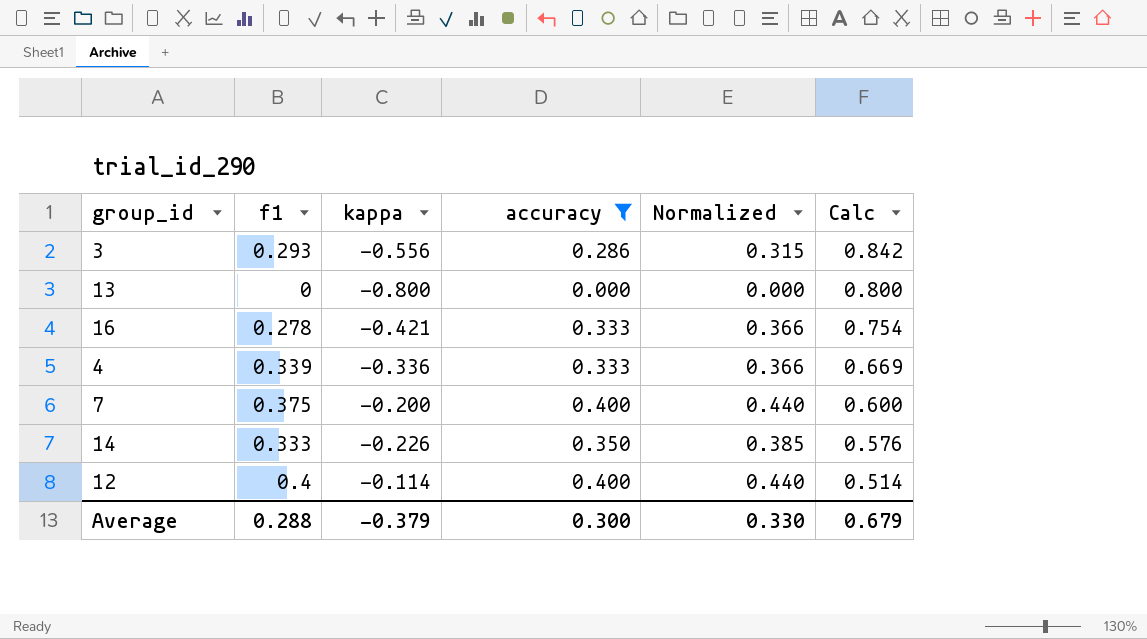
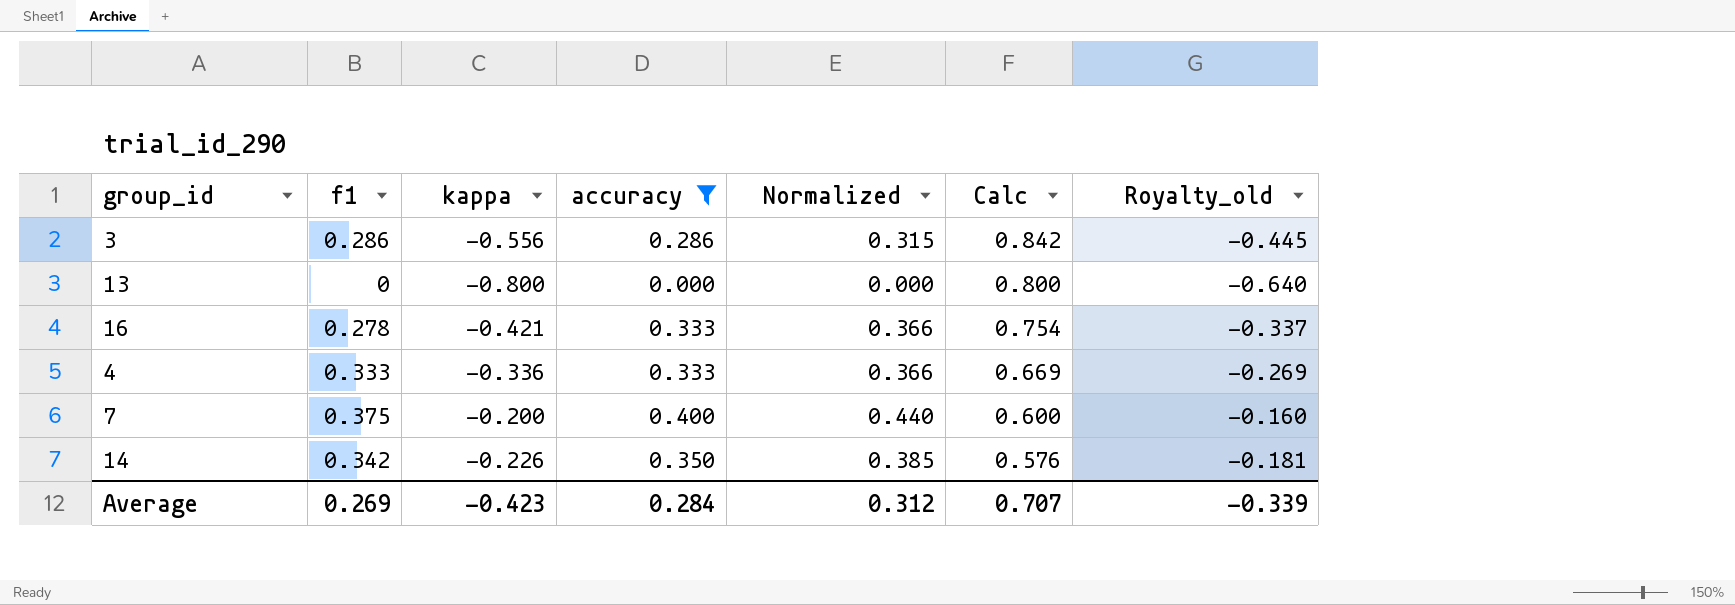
column Royalty_old | formula: none -> [kappa] * 0.8
row 12: 0.4 | -0.114 | 0.400 | 0.440 | 0.514 -> none
3 | f1: 0.293 -> 0.286
4 | f1: 0.339 -> 0.333
14 | f1: 0.333 -> 0.342
Average | f1: 0.288 -> 0.269
Average | kappa: -0.379 -> -0.423
Average | accuracy: 0.300 -> 0.284
Average | Normalized: 0.330 -> 0.312
Average | Calc: 0.679 -> 0.707

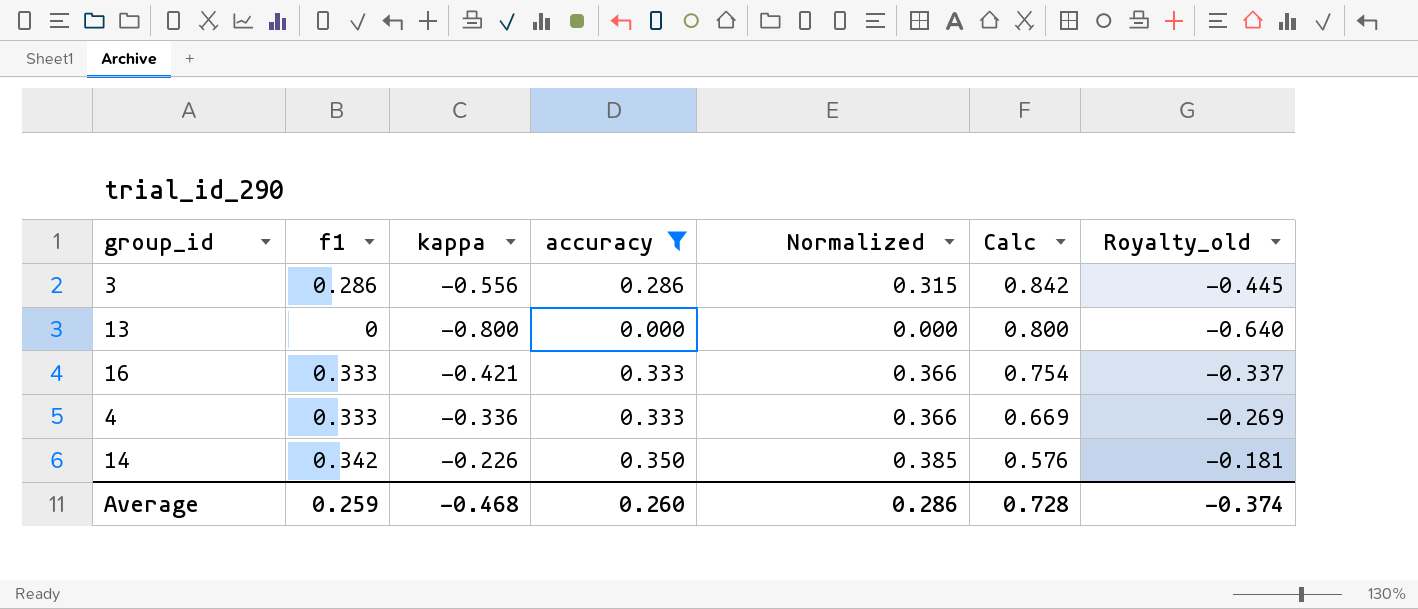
row 7: 0.375 | -0.200 | 0.400 | 0.440 | 0.600 | -0.160 -> none
16 | f1: 0.278 -> 0.333
Average | f1: 0.269 -> 0.259
Average | kappa: -0.423 -> -0.468
Average | accuracy: 0.284 -> 0.260
Average | Normalized: 0.312 -> 0.286
Average | Calc: 0.707 -> 0.728
Average | Royalty_old: -0.339 -> -0.374

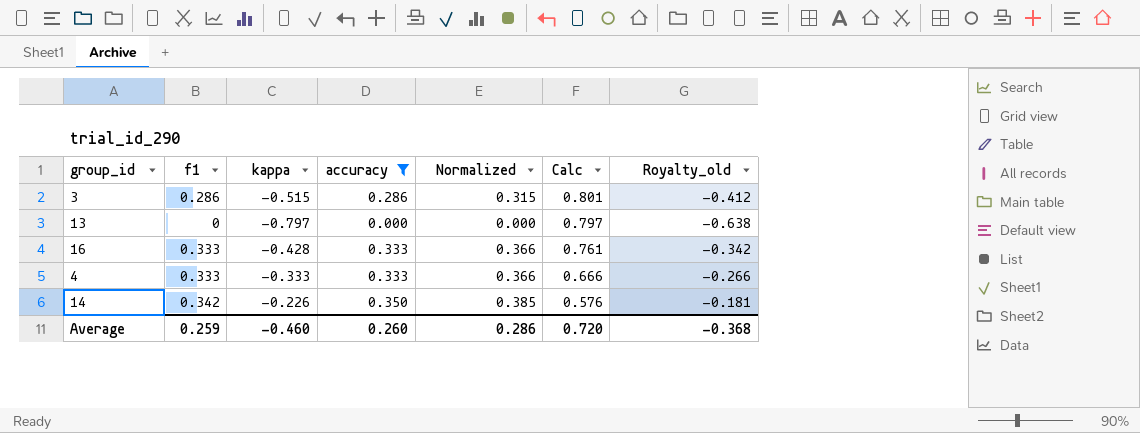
3 | kappa: -0.556 -> -0.515
3 | Calc: 0.842 -> 0.801
3 | Royalty_old: -0.445 -> -0.412
13 | kappa: -0.800 -> -0.797
13 | Calc: 0.800 -> 0.797
13 | Royalty_old: -0.640 -> -0.638
16 | kappa: -0.421 -> -0.428
16 | Calc: 0.754 -> 0.761
16 | Royalty_old: -0.337 -> -0.342
4 | kappa: -0.336 -> -0.333
4 | Calc: 0.669 -> 0.666
4 | Royalty_old: -0.269 -> -0.266
Average | kappa: -0.468 -> -0.460
Average | Calc: 0.728 -> 0.720
Average | Royalty_old: -0.374 -> -0.368

